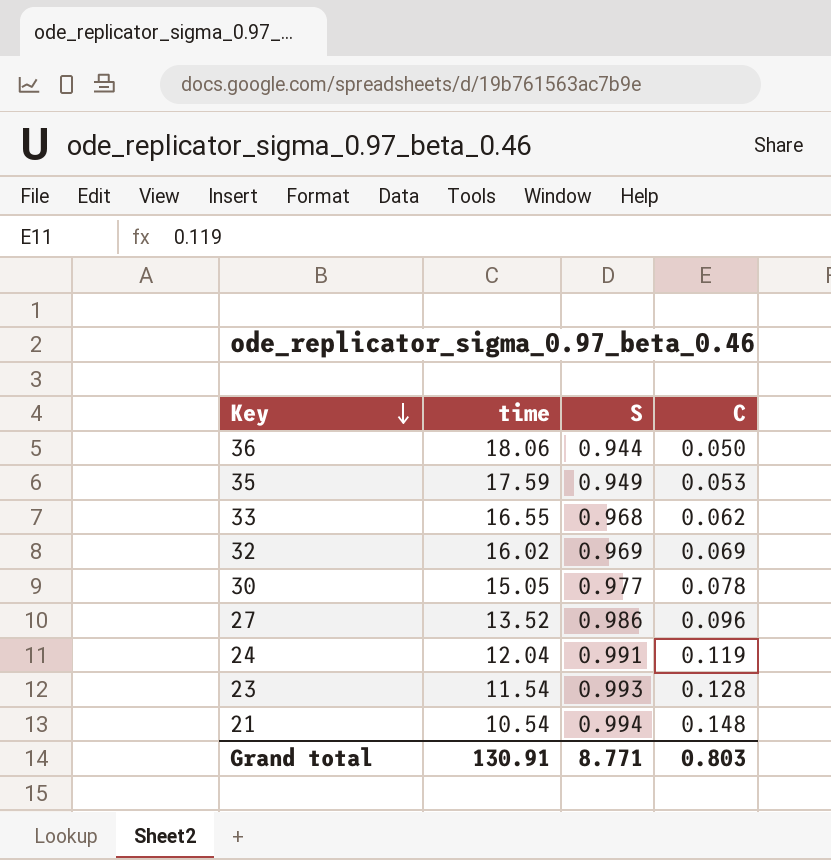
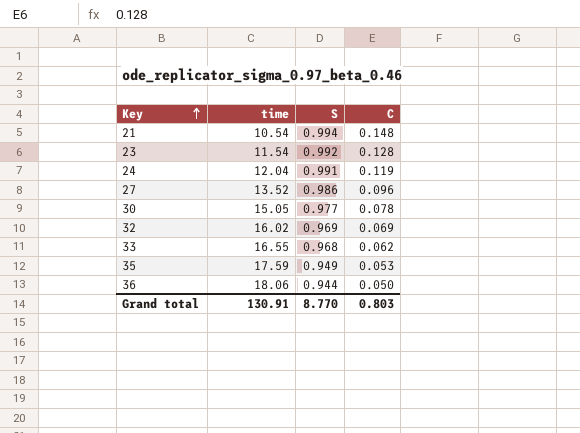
row order: Key descending -> Key ascending
23 | S: 0.993 -> 0.992
Grand total | S: 8.771 -> 8.770

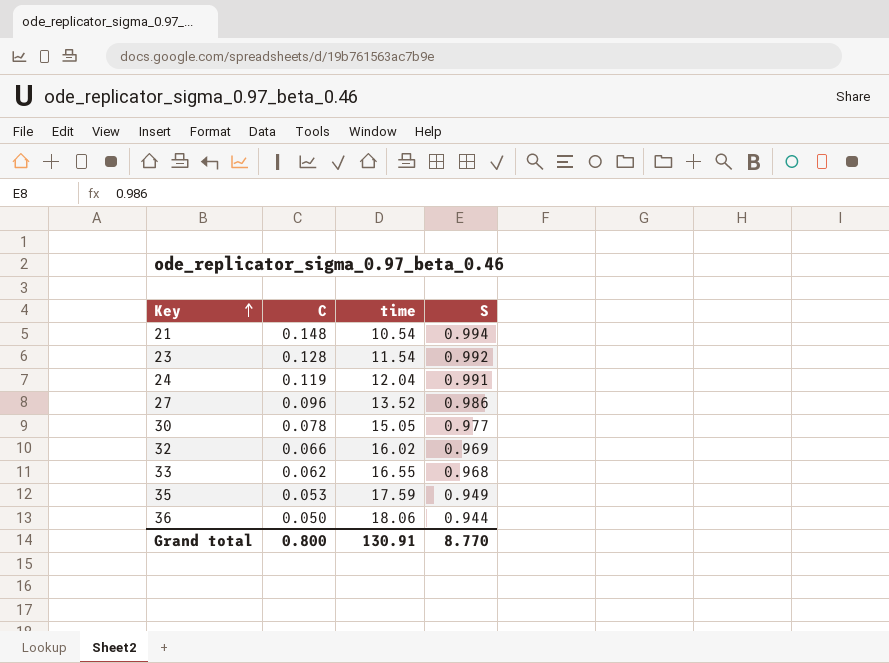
column C | position: 4 -> 2
32 | C: 0.069 -> 0.066
Grand total | C: 0.803 -> 0.800

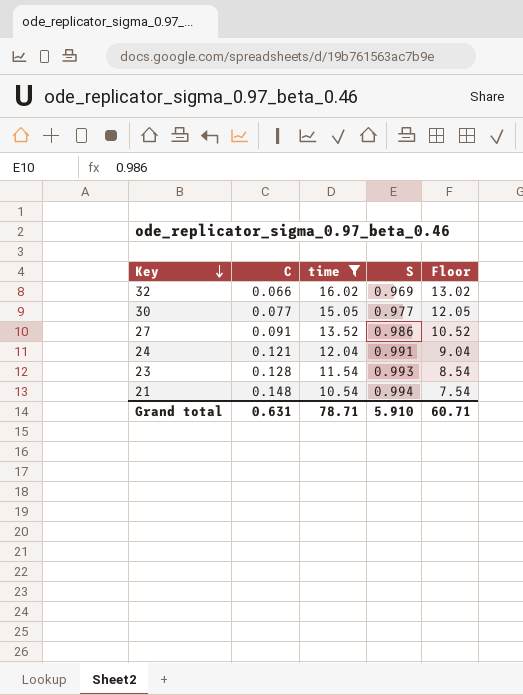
filter: none -> time <= 16.02
row order: Key ascending -> Key descending
column Floor | formula: none -> [time] - 3
30 | C: 0.078 -> 0.077
27 | C: 0.096 -> 0.091
24 | C: 0.119 -> 0.121
23 | S: 0.992 -> 0.993
Grand total | C: 0.800 -> 0.631
Grand total | time: 130.91 -> 78.71
Grand total | S: 8.770 -> 5.910

